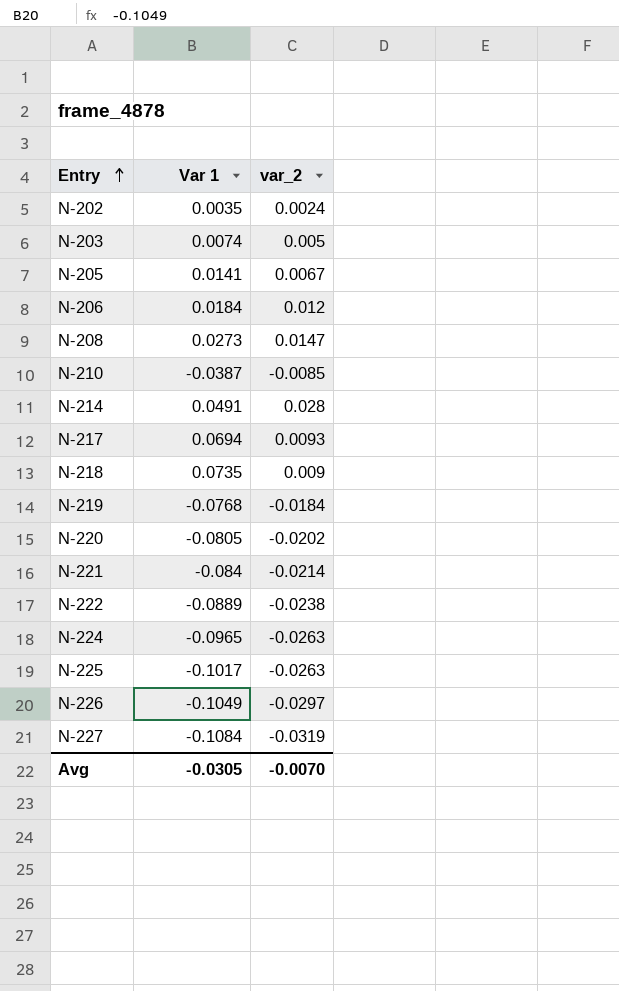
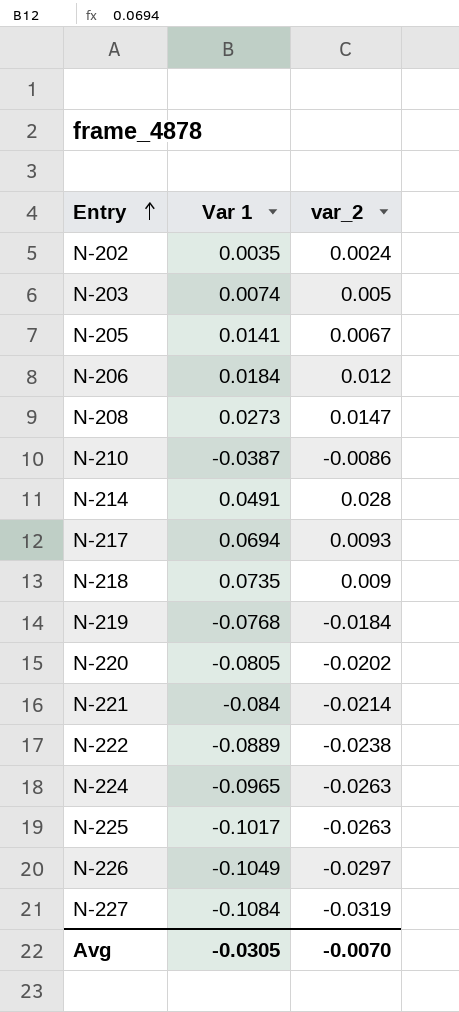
N-210 | var_2: -0.0085 -> -0.0086

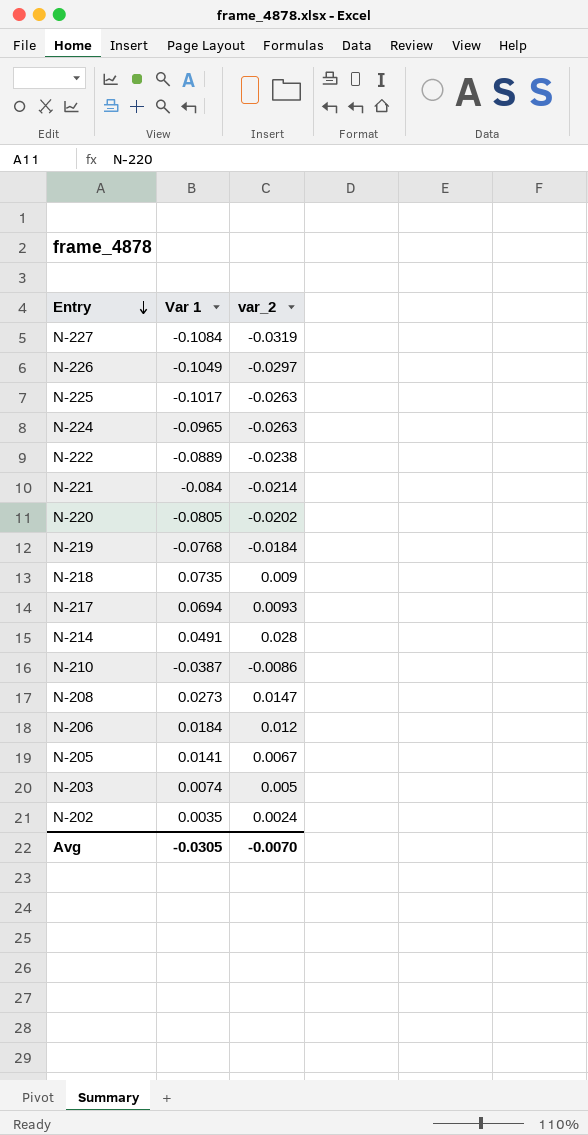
row order: Entry ascending -> Entry descending

